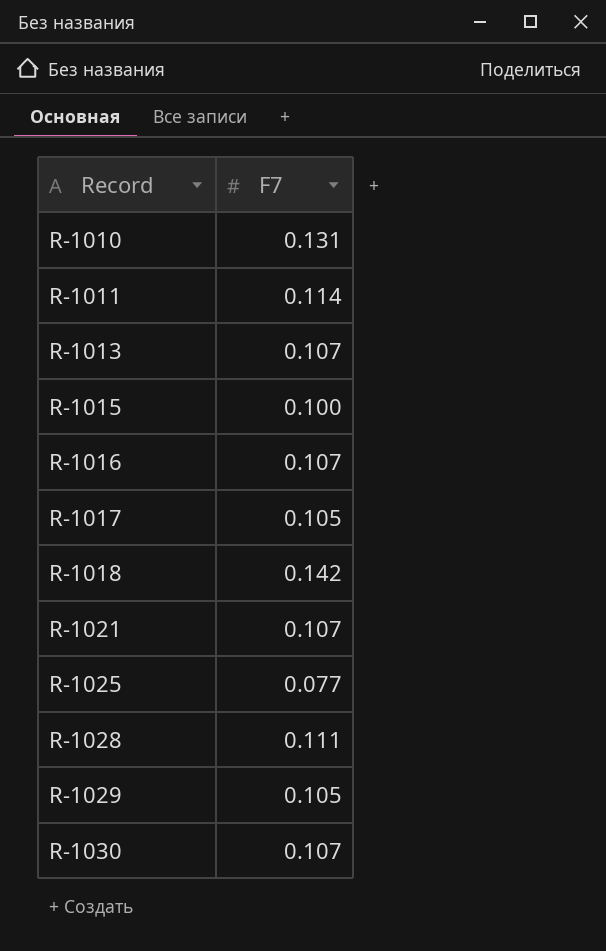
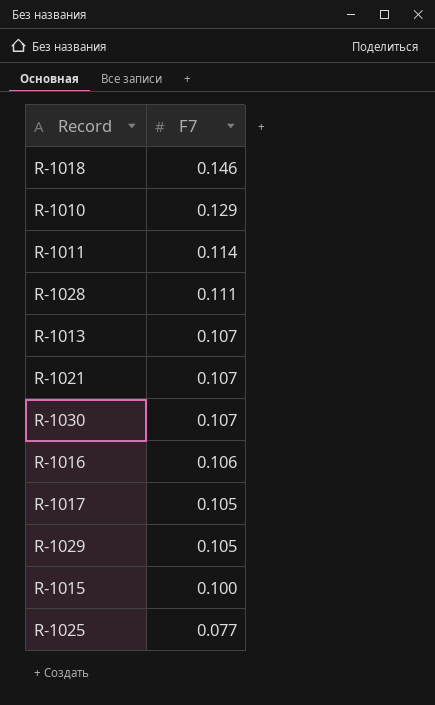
row order: Record ascending -> F7 descending
R-1018 | F7: 0.142 -> 0.146
R-1010 | F7: 0.131 -> 0.129
R-1016 | F7: 0.107 -> 0.106

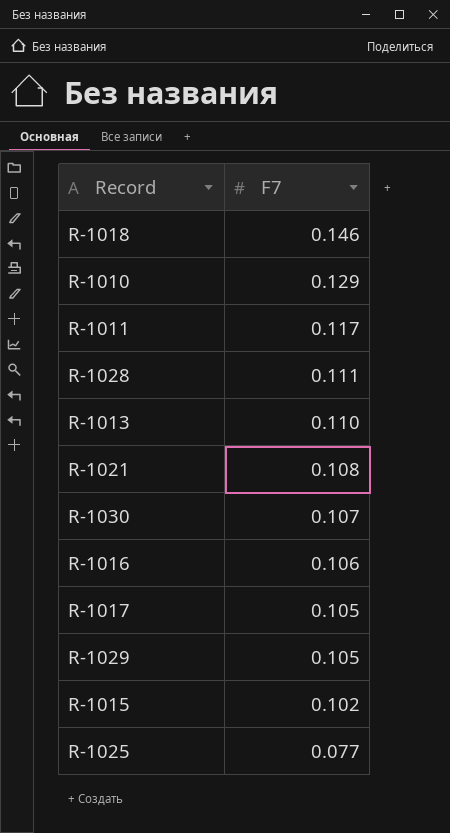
R-1011 | F7: 0.114 -> 0.117
R-1013 | F7: 0.107 -> 0.110
R-1021 | F7: 0.107 -> 0.108
R-1015 | F7: 0.100 -> 0.102

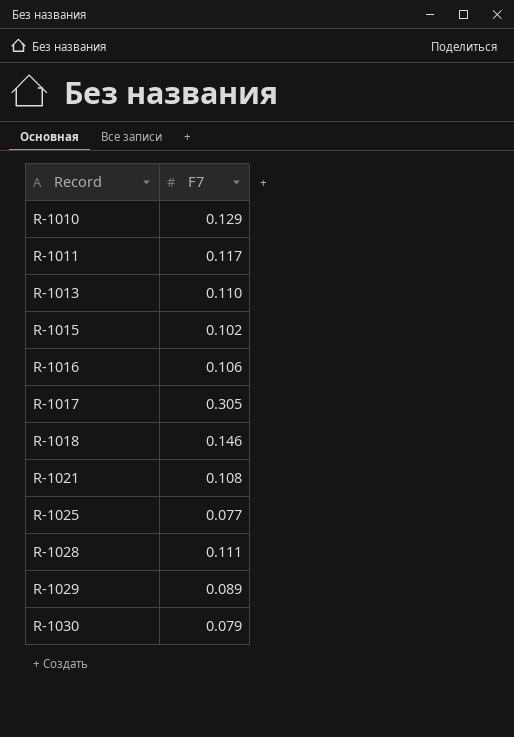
row order: F7 descending -> Record ascending
R-1017 | F7: 0.105 -> 0.305
R-1029 | F7: 0.105 -> 0.089
R-1030 | F7: 0.107 -> 0.079

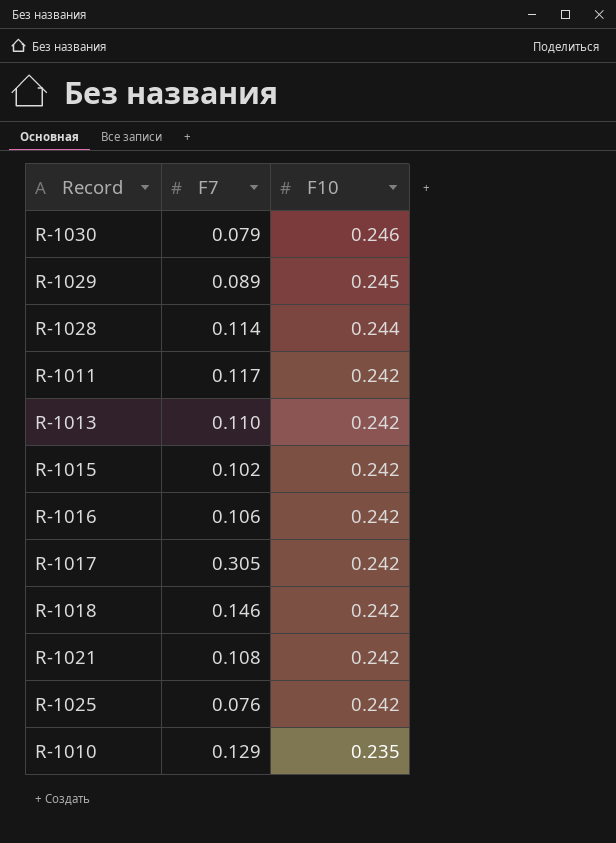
row order: Record ascending -> F10 descending
column F10 | position: none -> 3
R-1028 | F7: 0.111 -> 0.114
R-1025 | F7: 0.077 -> 0.076

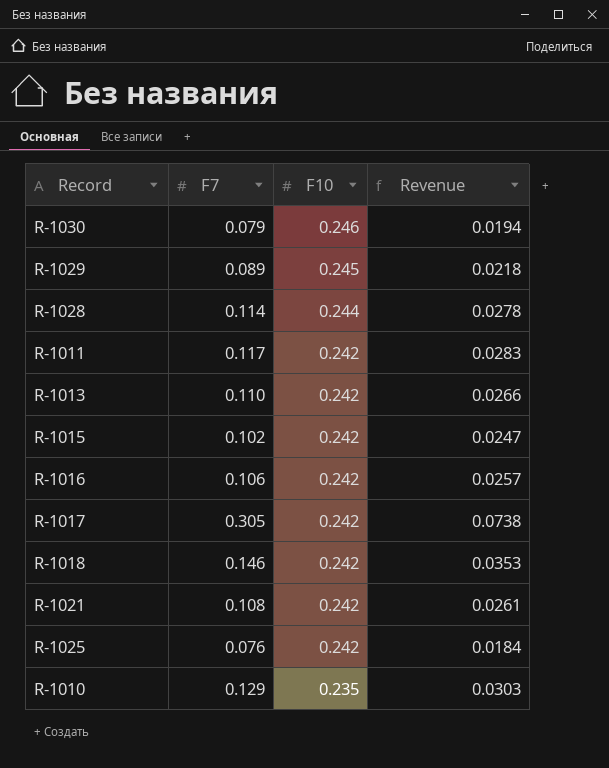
column Revenue | formula: none -> [F7] * [F10]

